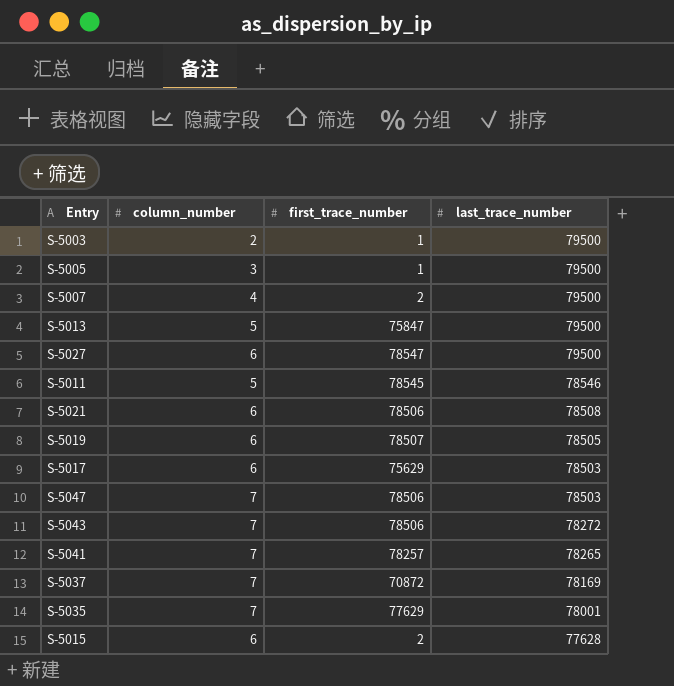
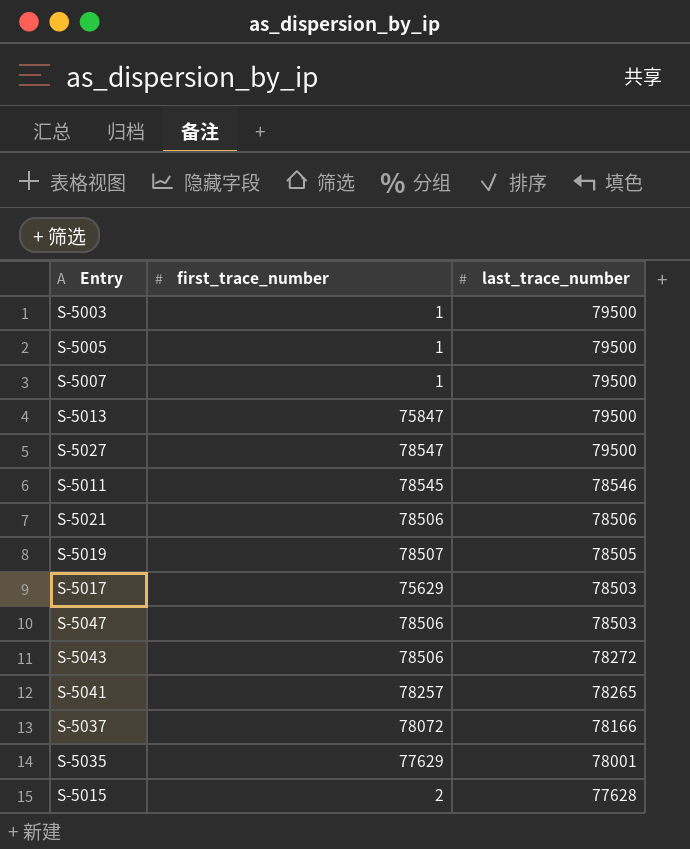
column column_number | position: 2 -> none
S-5007 | first_trace_number: 2 -> 1
S-5021 | last_trace_number: 78508 -> 78506
S-5037 | first_trace_number: 70872 -> 78072
S-5037 | last_trace_number: 78169 -> 78166

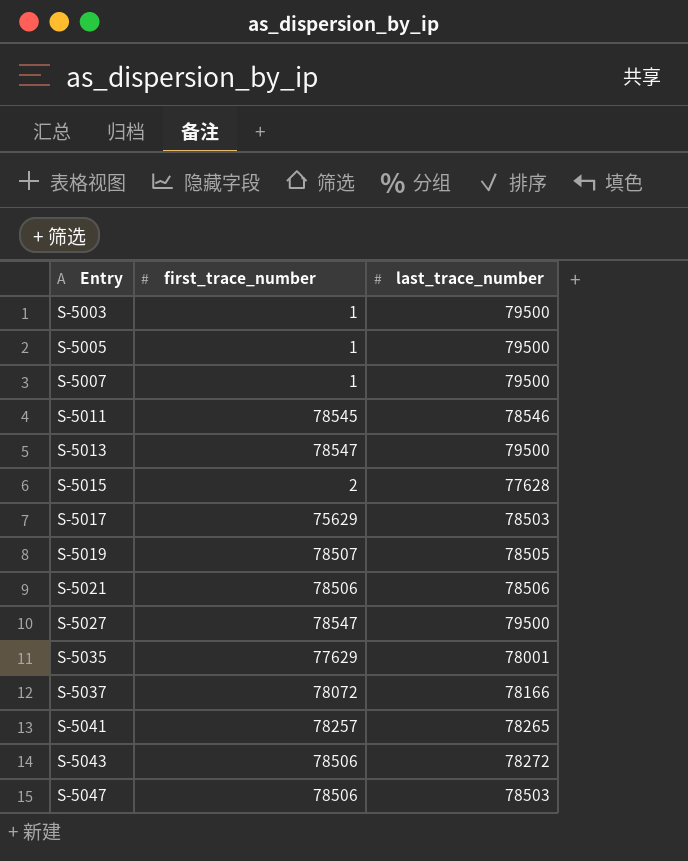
row order: last_trace_number descending -> Entry ascending
S-5013 | first_trace_number: 75847 -> 78547

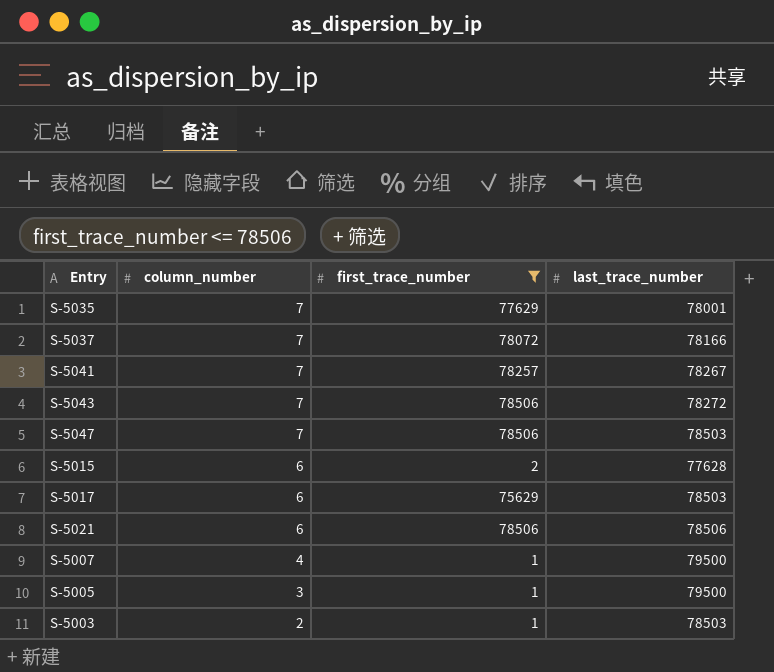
filter: none -> first_trace_number <= 78506
row order: Entry ascending -> column_number descending
column column_number | position: none -> 2
S-5041 | last_trace_number: 78265 -> 78267
S-5003 | last_trace_number: 79500 -> 78503

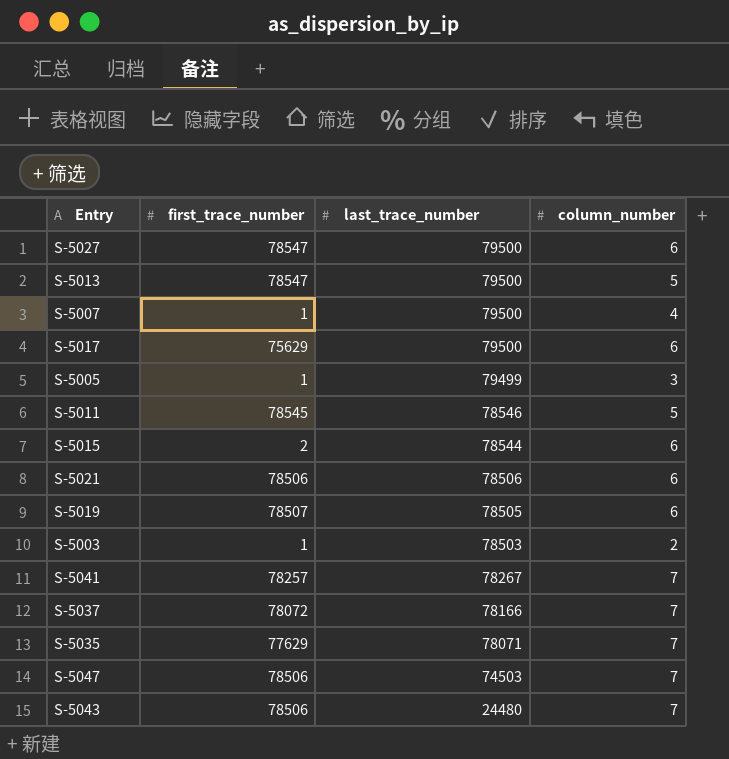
filter: first_trace_number <= 78506 -> none
row order: column_number descending -> last_trace_number descending
column column_number | position: 2 -> 4
S-5017 | last_trace_number: 78503 -> 79500
S-5005 | last_trace_number: 79500 -> 79499
S-5015 | last_trace_number: 77628 -> 78544
S-5035 | last_trace_number: 78001 -> 78071
S-5047 | last_trace_number: 78503 -> 74503
S-5043 | last_trace_number: 78272 -> 24480

